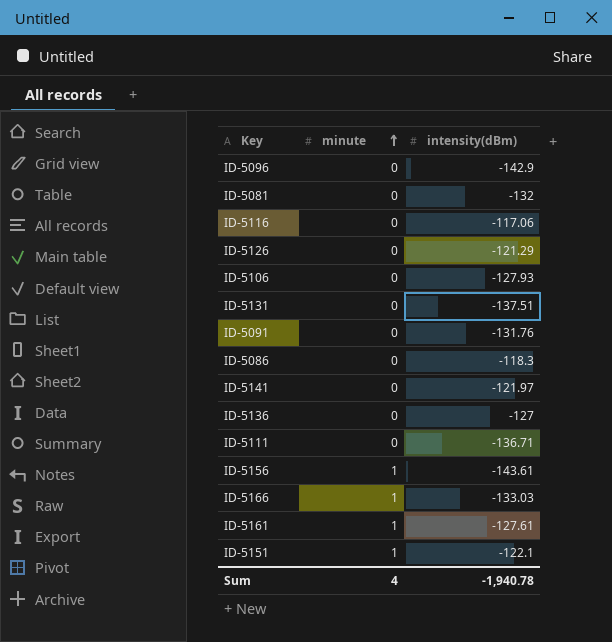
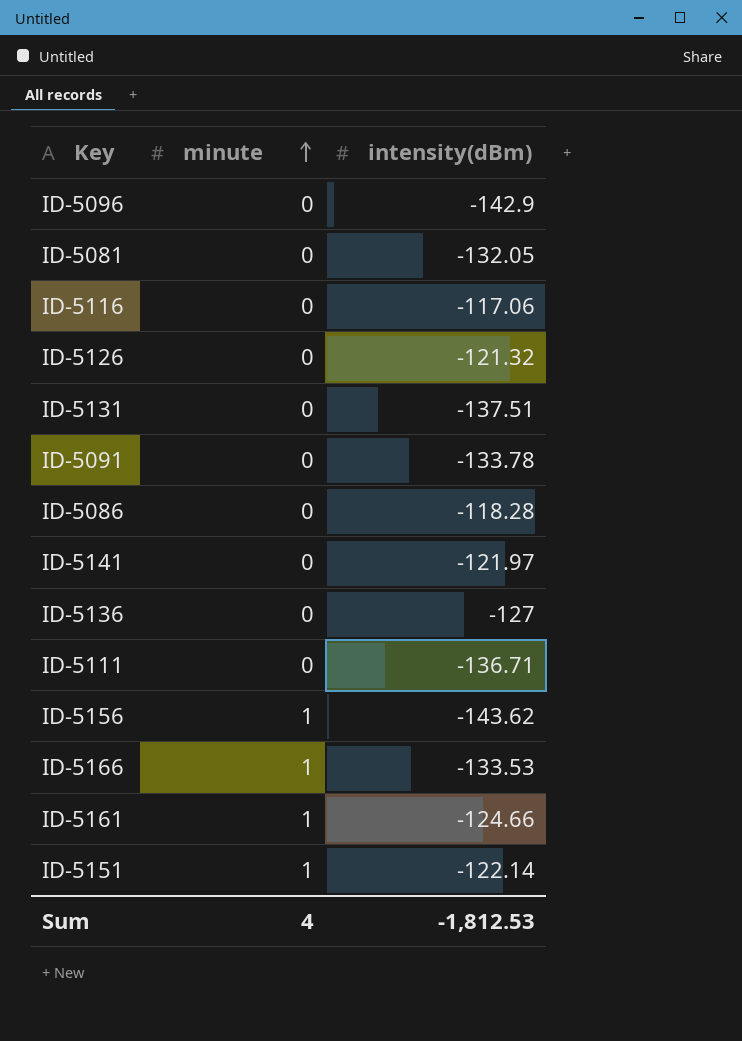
row ID-5106: 0 | -127.93 -> none
ID-5081 | intensity(dBm): -132 -> -132.05
ID-5126 | intensity(dBm): -121.29 -> -121.32
ID-5091 | intensity(dBm): -131.76 -> -133.78
ID-5086 | intensity(dBm): -118.3 -> -118.28
ID-5156 | intensity(dBm): -143.61 -> -143.62
ID-5166 | intensity(dBm): -133.03 -> -133.53
ID-5161 | intensity(dBm): -127.61 -> -124.66
ID-5151 | intensity(dBm): -122.1 -> -122.14
Sum | intensity(dBm): -1,940.78 -> -1,812.53

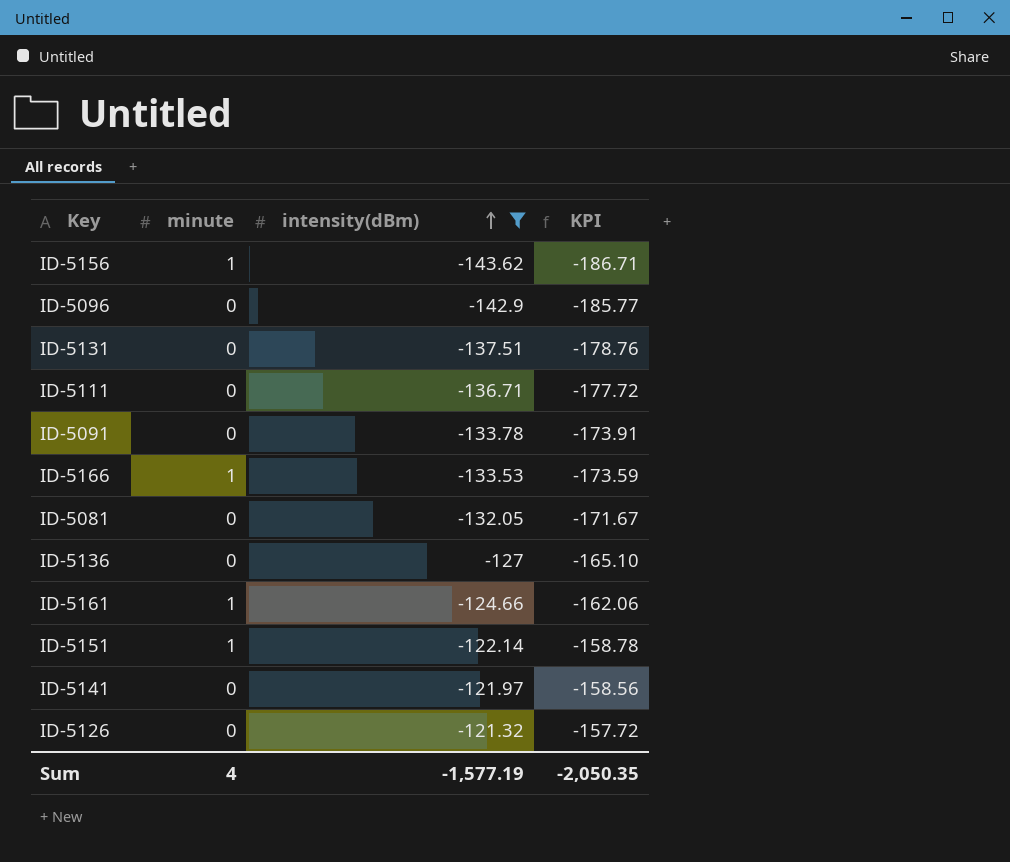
filter: none -> intensity(dBm) <= -121.32
row order: minute ascending -> intensity(dBm) ascending
column KPI | formula: none -> [intensity(dBm)] * 1.3
Sum | intensity(dBm): -1,812.53 -> -1,577.19

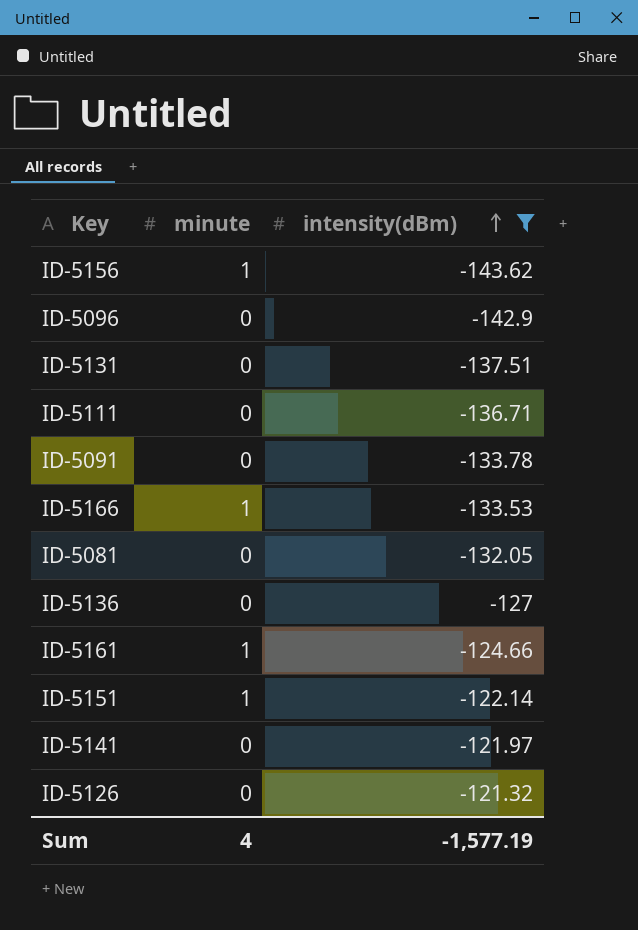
column KPI | formula: [intensity(dBm)] * 1.3 -> none

